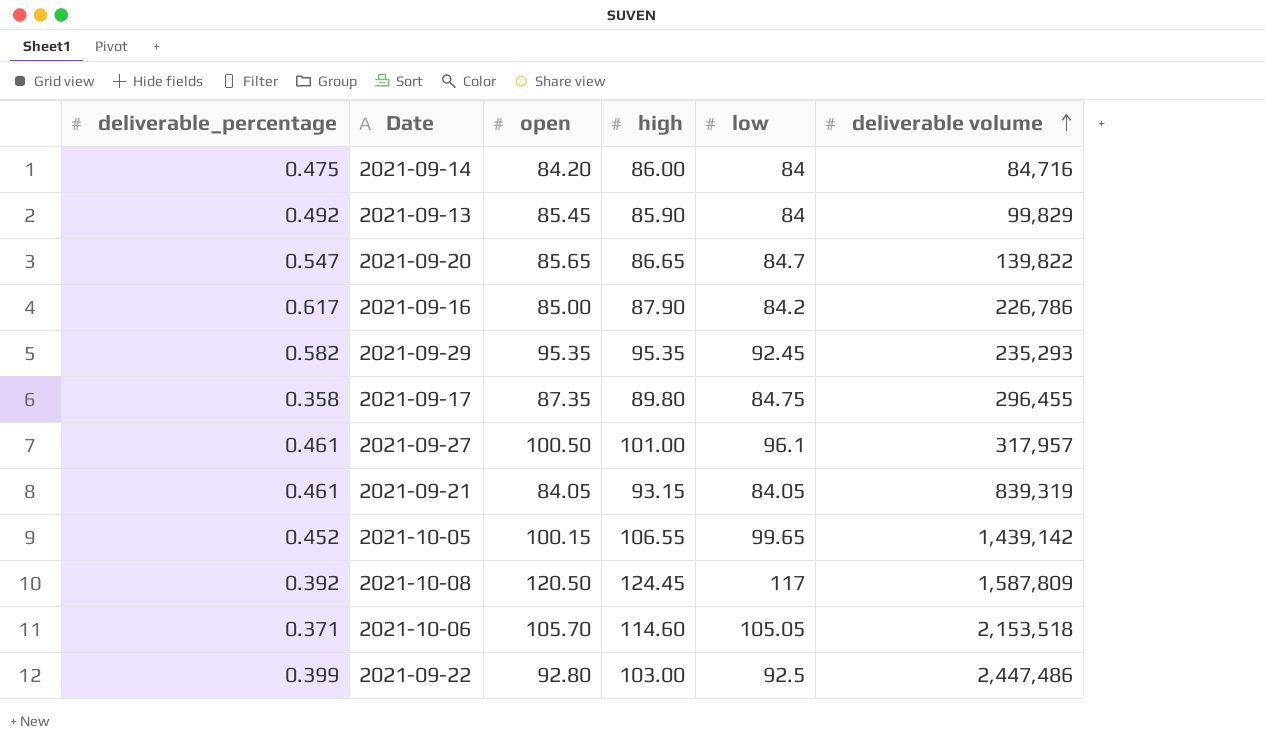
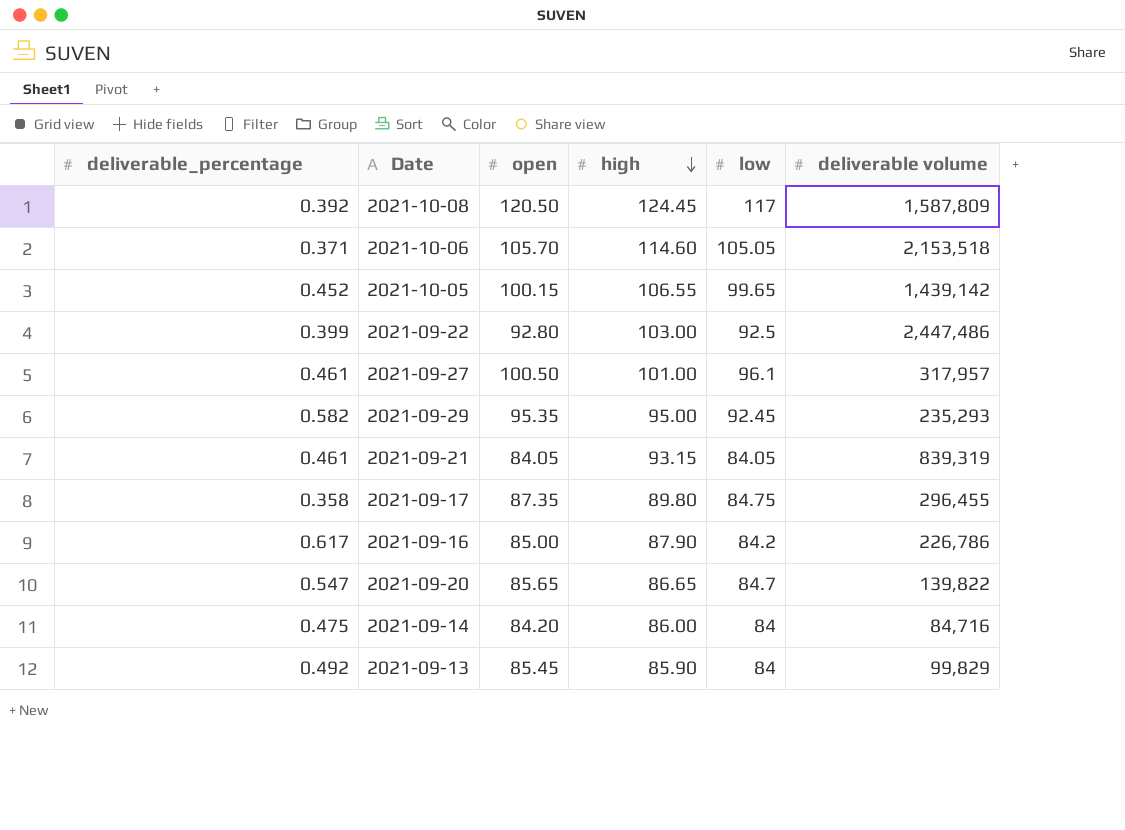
row order: deliverable volume ascending -> high descending
2021-09-29 | high: 95.35 -> 95.00

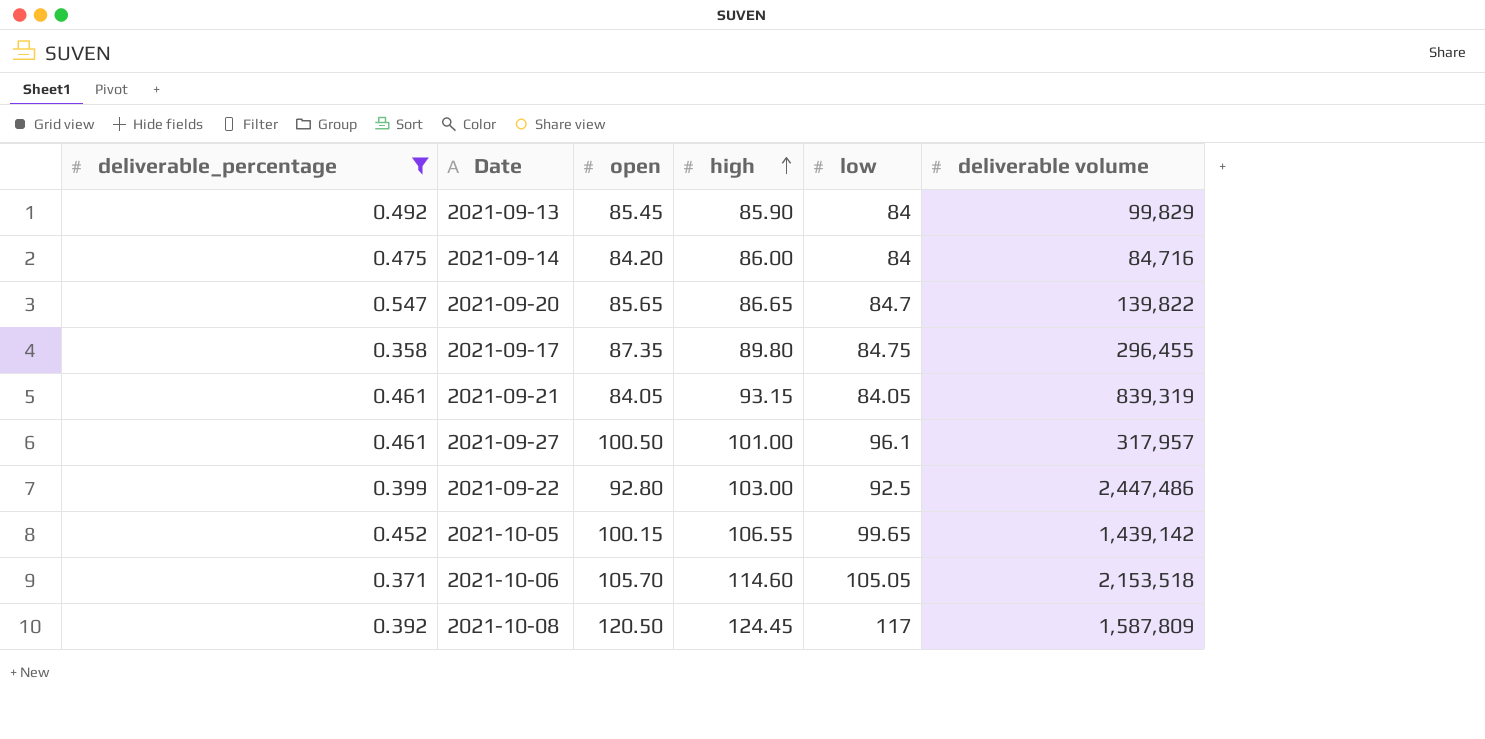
filter: none -> deliverable_percentage <= 0.547
row order: high descending -> high ascending

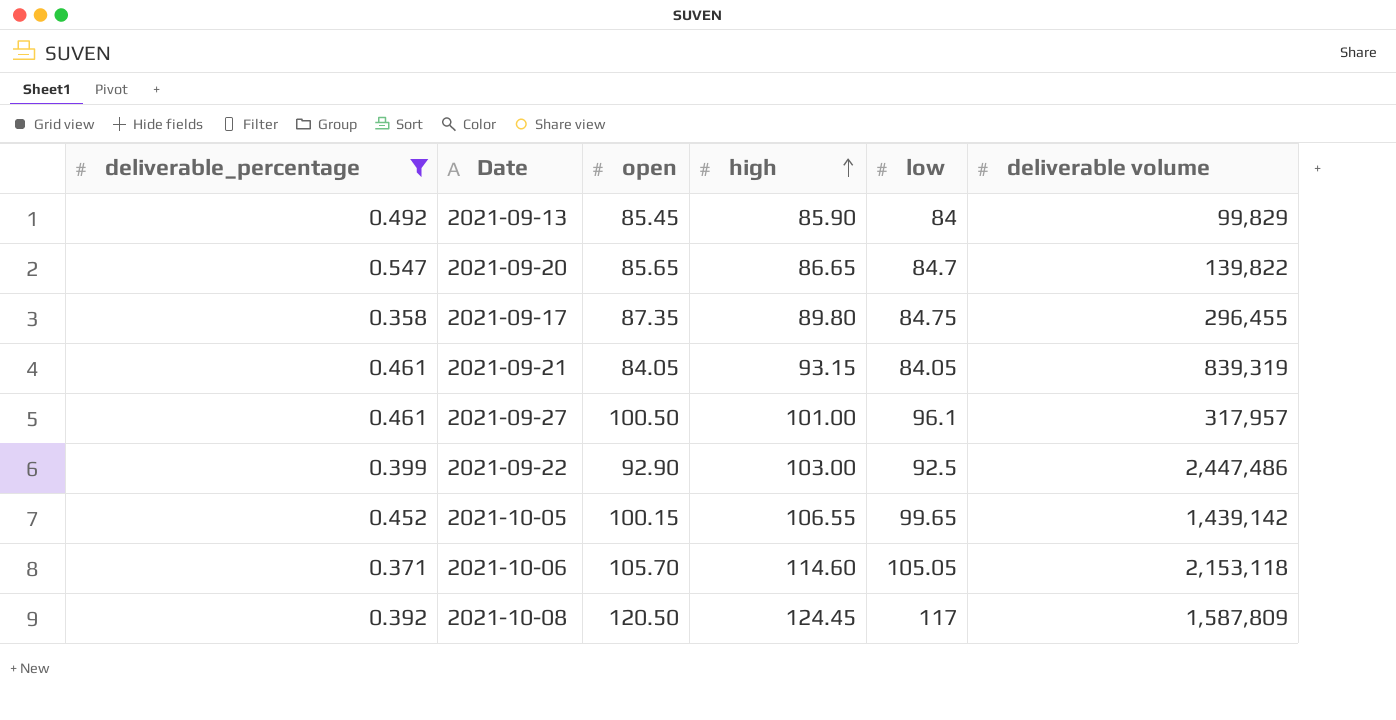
row 2021-09-14: 0.475 | 84.20 | 86.00 | 84 | 84,716 -> none
2021-09-22 | open: 92.80 -> 92.90
2021-10-06 | deliverable volume: 2,153,518 -> 2,153,118

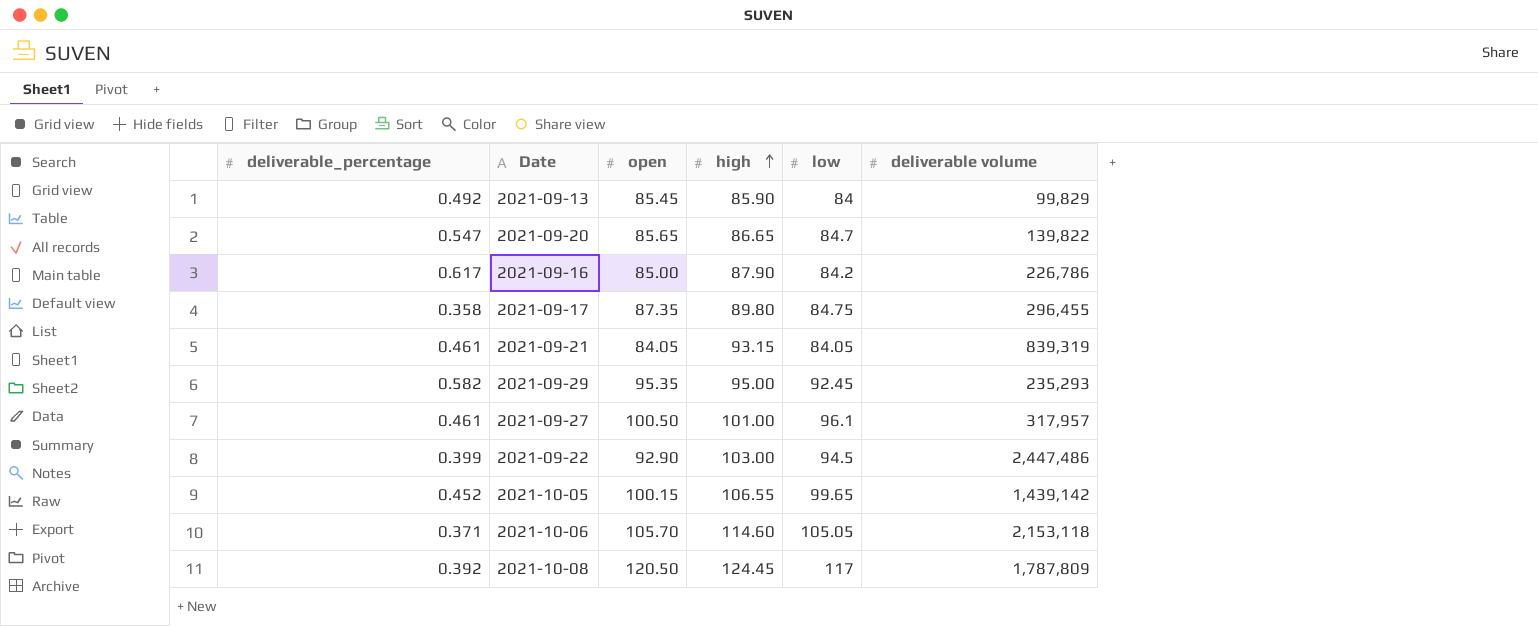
filter: deliverable_percentage <= 0.547 -> none
2021-09-22 | low: 92.5 -> 94.5
2021-10-08 | deliverable volume: 1,587,809 -> 1,787,809

